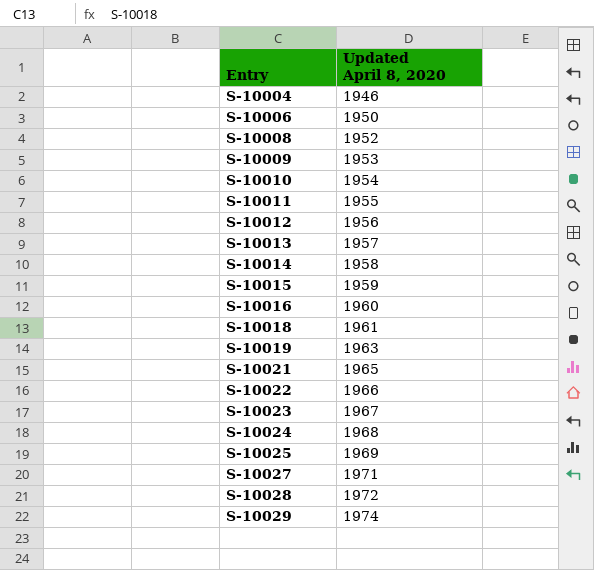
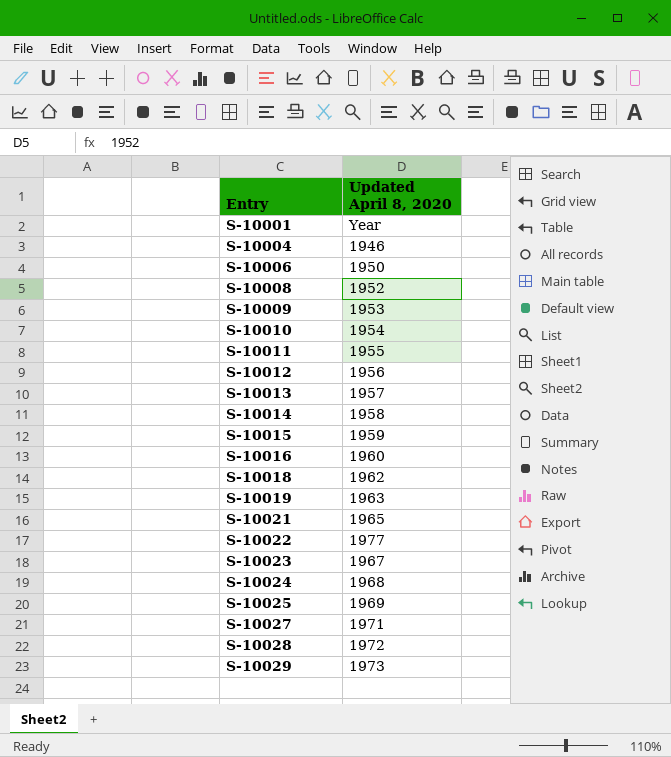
row S-10001: none -> Year
S-10018 | Updated April 8, 2020: 1961 -> 1962
S-10022 | Updated April 8, 2020: 1966 -> 1977
S-10029 | Updated April 8, 2020: 1974 -> 1973

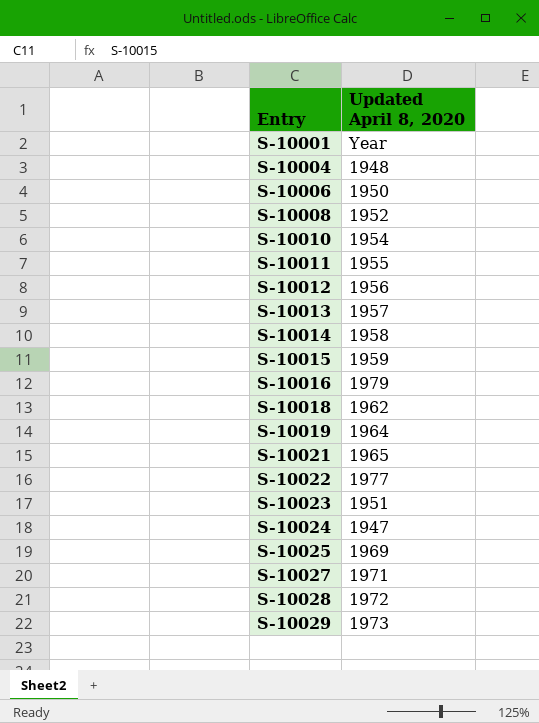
row S-10009: 1953 -> none
S-10004 | Updated April 8, 2020: 1946 -> 1948
S-10016 | Updated April 8, 2020: 1960 -> 1979
S-10019 | Updated April 8, 2020: 1963 -> 1964
S-10023 | Updated April 8, 2020: 1967 -> 1951
S-10024 | Updated April 8, 2020: 1968 -> 1947

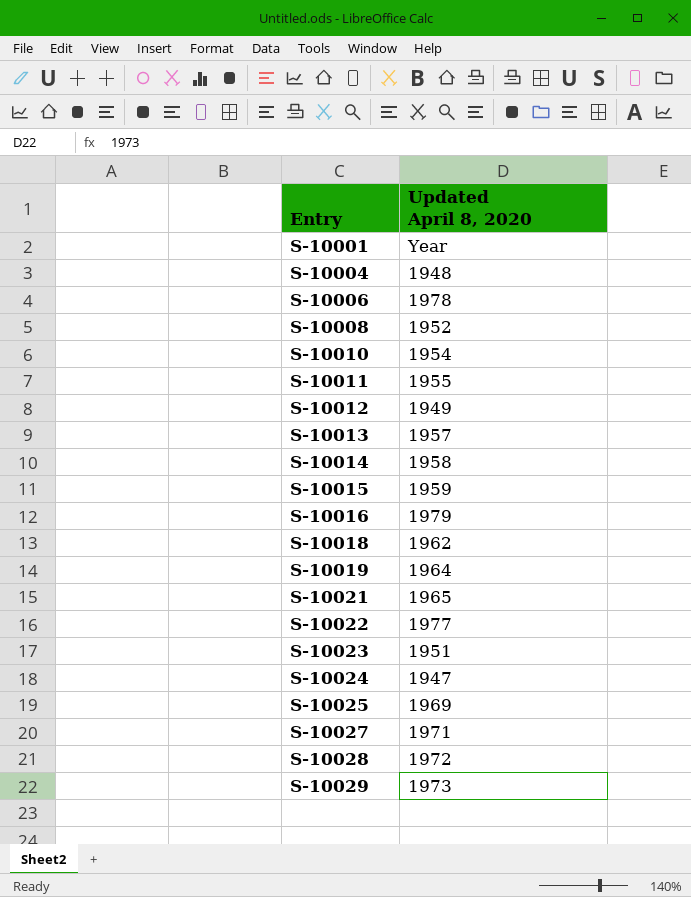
S-10006 | Updated April 8, 2020: 1950 -> 1978
S-10012 | Updated April 8, 2020: 1956 -> 1949

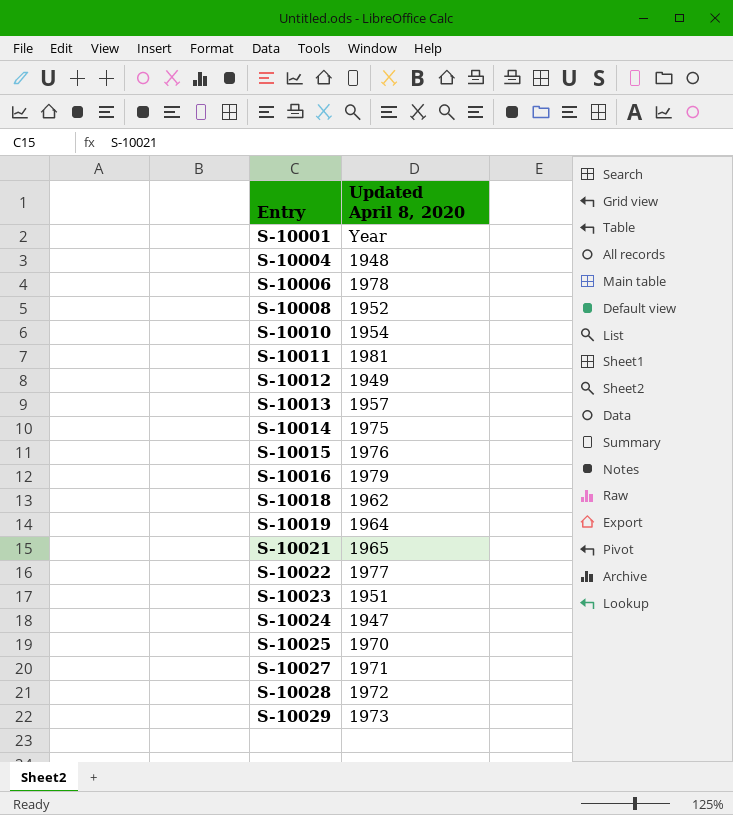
S-10011 | Updated April 8, 2020: 1955 -> 1981
S-10014 | Updated April 8, 2020: 1958 -> 1975
S-10015 | Updated April 8, 2020: 1959 -> 1976
S-10025 | Updated April 8, 2020: 1969 -> 1970

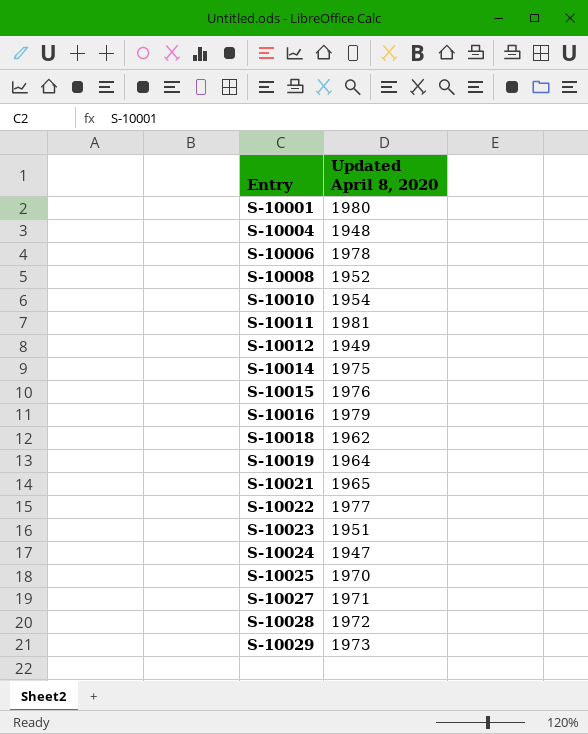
row S-10013: 1957 -> none
S-10001 | Updated April 8, 2020: Year -> 1980

